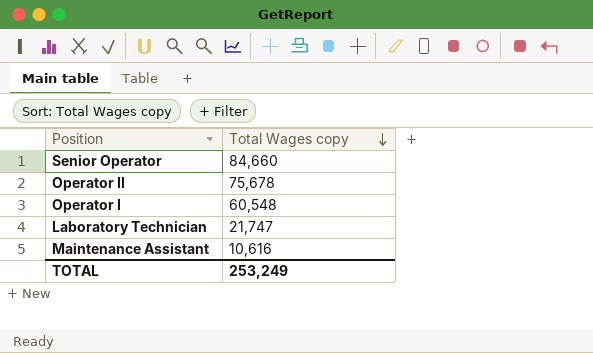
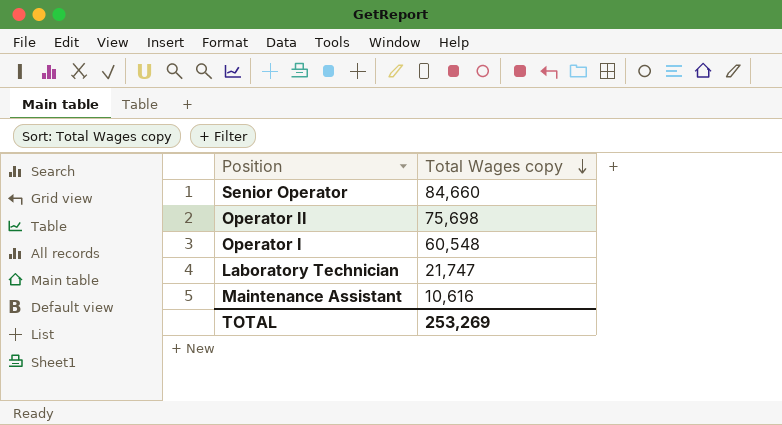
Operator II | Total Wages copy: 75,678 -> 75,698
TOTAL | Total Wages copy: 253,249 -> 253,269

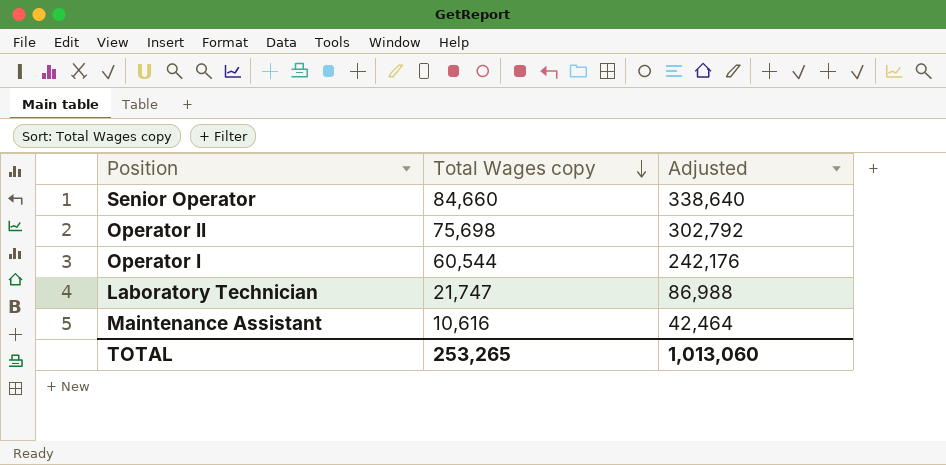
column Adjusted | formula: none -> [Total Wages copy] * 4
Operator I | Total Wages copy: 60,548 -> 60,544
TOTAL | Total Wages copy: 253,269 -> 253,265

